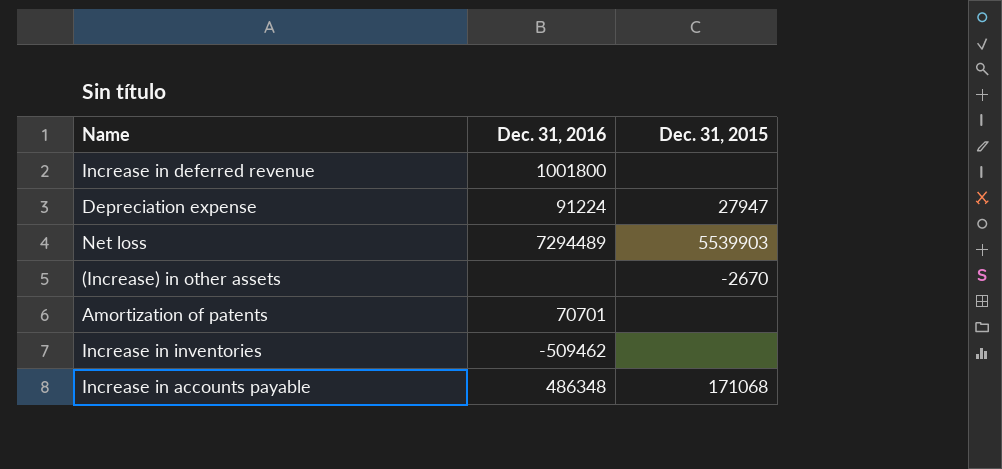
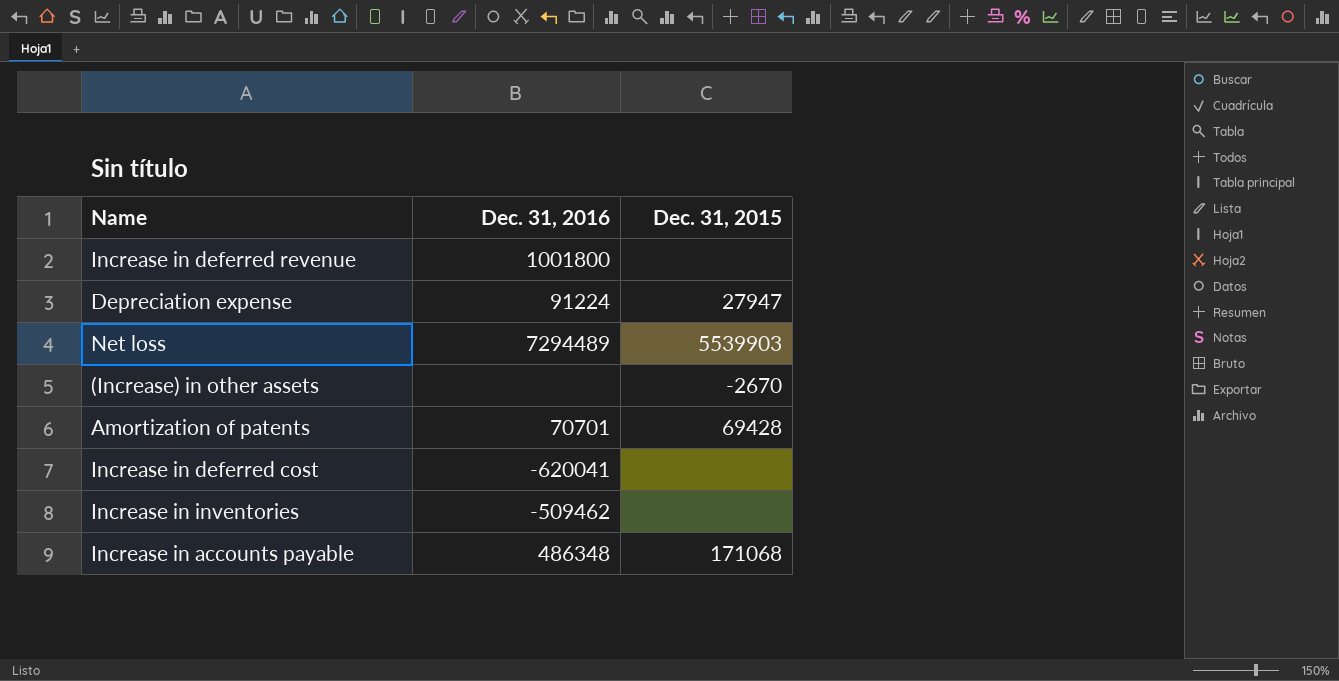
Amortization of patents | Dec. 31, 2015: none -> 69428
row Increase in deferred cost: none -> -620041 | none

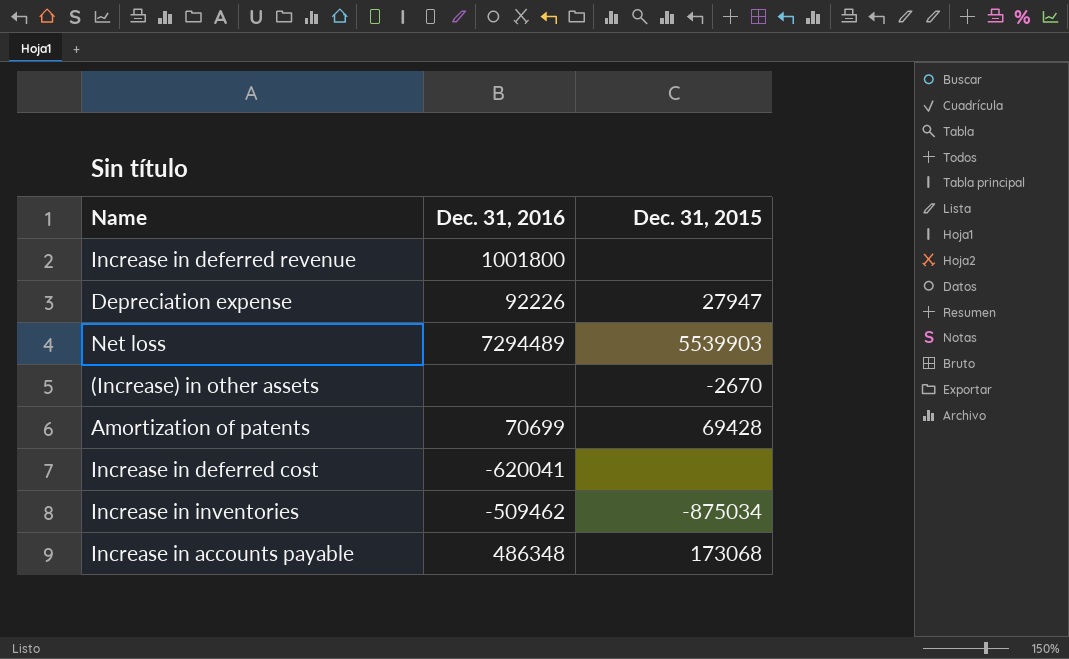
Depreciation expense | Dec. 31, 2016: 91224 -> 92226
Amortization of patents | Dec. 31, 2016: 70701 -> 70699
Increase in inventories | Dec. 31, 2015: none -> -875034
Increase in accounts payable | Dec. 31, 2015: 171068 -> 173068

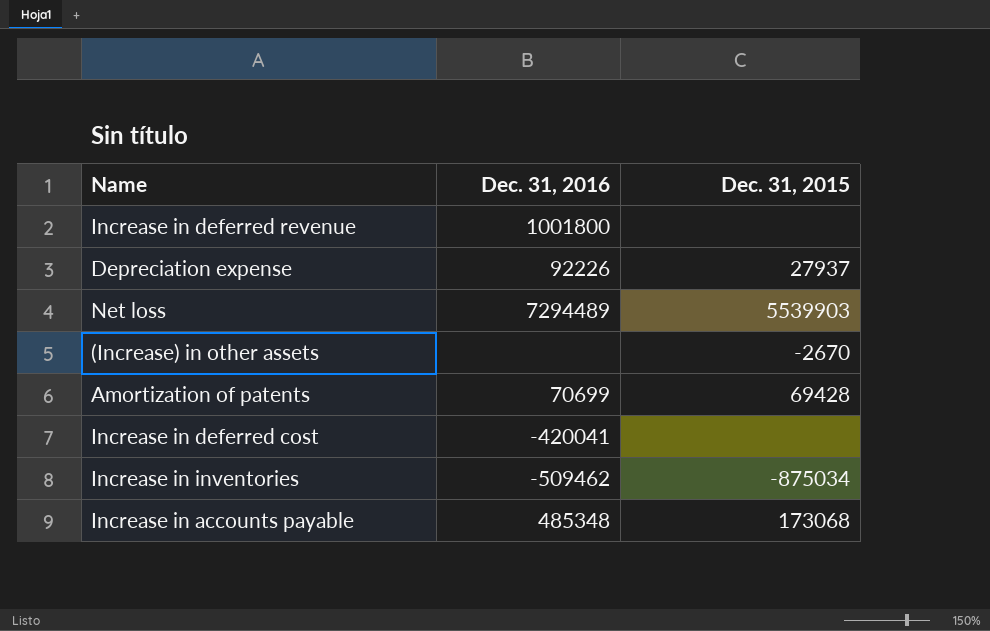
Depreciation expense | Dec. 31, 2015: 27947 -> 27937
Increase in deferred cost | Dec. 31, 2016: -620041 -> -420041
Increase in accounts payable | Dec. 31, 2016: 486348 -> 485348

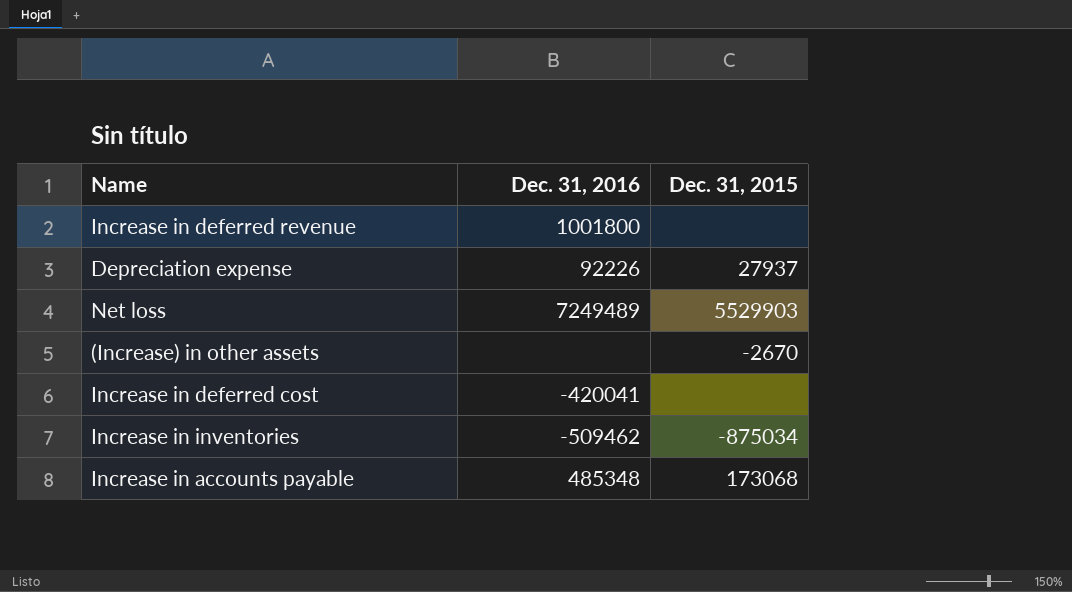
row Amortization of patents: 70699 | 69428 -> none
Net loss | Dec. 31, 2016: 7294489 -> 7249489
Net loss | Dec. 31, 2015: 5539903 -> 5529903

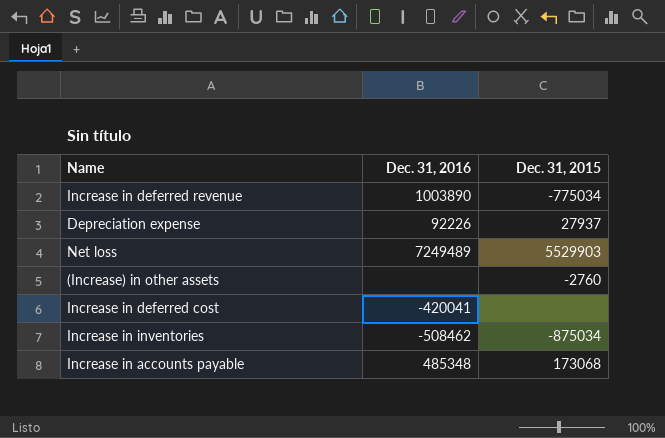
Increase in deferred revenue | Dec. 31, 2016: 1001800 -> 1003890
Increase in deferred revenue | Dec. 31, 2015: none -> -775034
(Increase) in other assets | Dec. 31, 2015: -2670 -> -2760
Increase in inventories | Dec. 31, 2016: -509462 -> -508462

